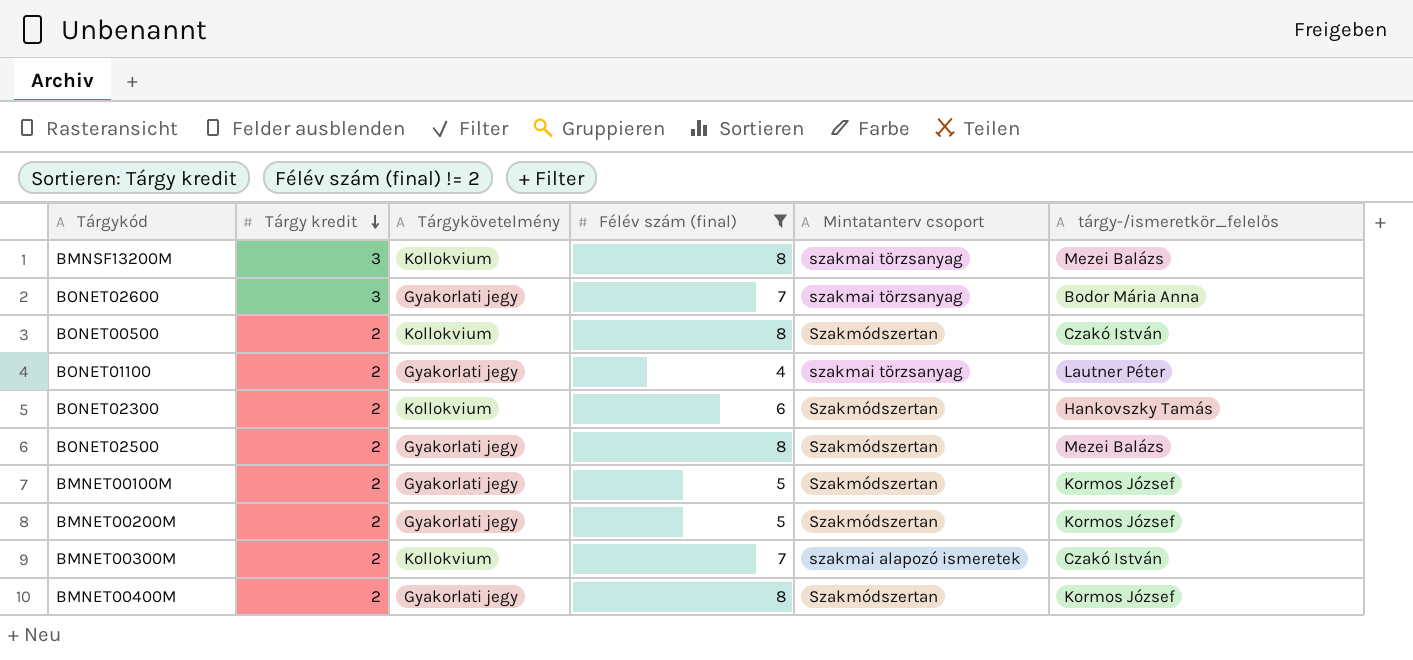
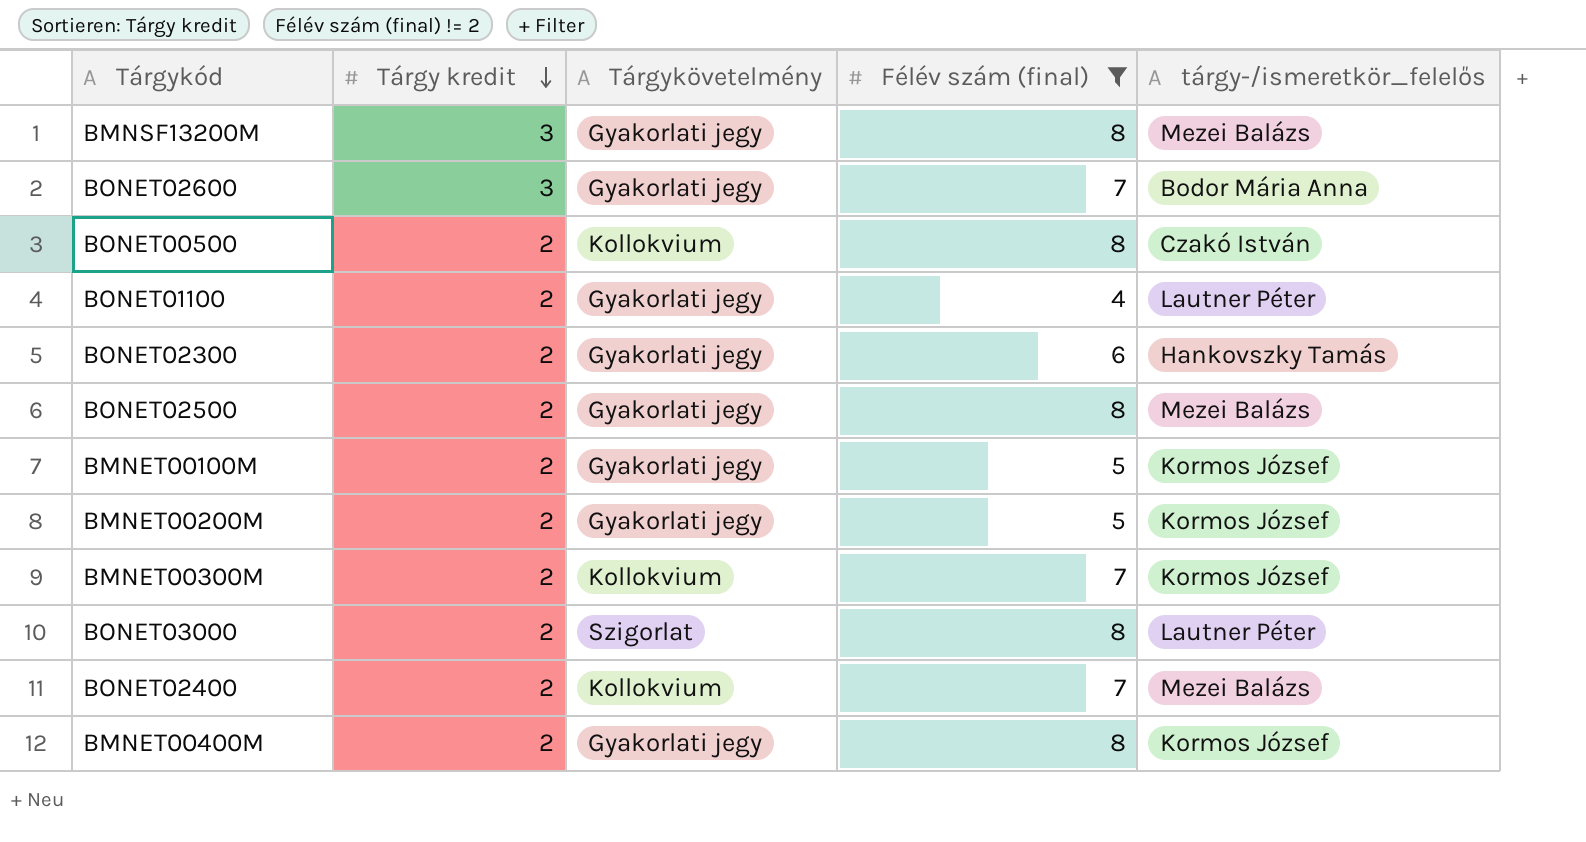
column Mintatanterv csoport | position: 5 -> none
BMNSF13200M | Tárgykövetelmény: Kollokvium -> Gyakorlati jegy
BONET02300 | Tárgykövetelmény: Kollokvium -> Gyakorlati jegy
BMNET00300M | tárgy-/ismeretkör_felelős: Czakó István -> Kormos József
row BONET03000: none -> 2 | Szigorlat | 8 | Lautner Péter
row BONET02400: none -> 2 | Kollokvium | 7 | Mezei Balázs

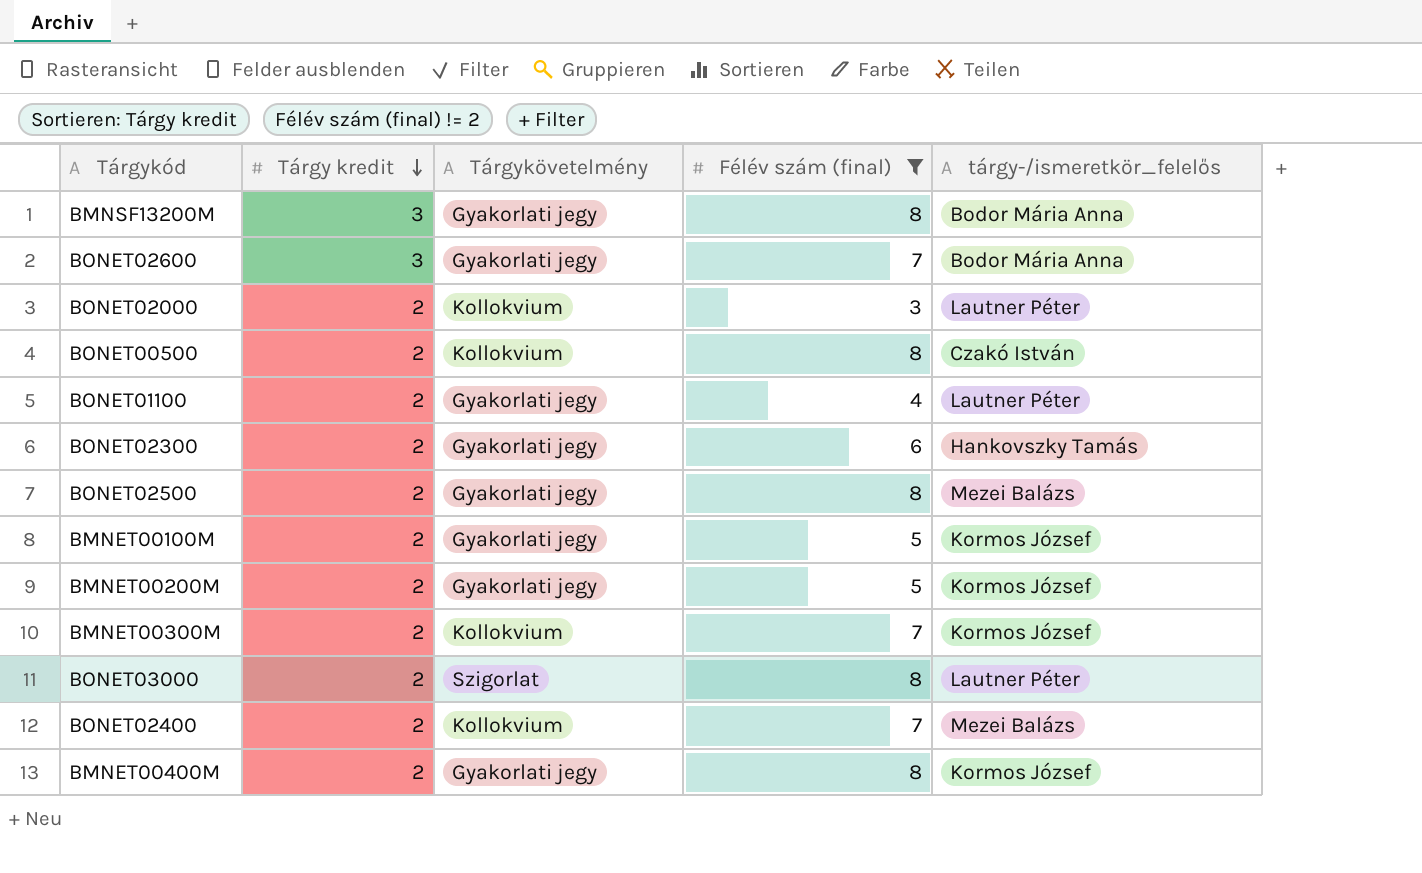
BMNSF13200M | tárgy-/ismeretkör_felelős: Mezei Balázs -> Bodor Mária Anna
row BONET02000: none -> 2 | Kollokvium | 3 | Lautner Péter

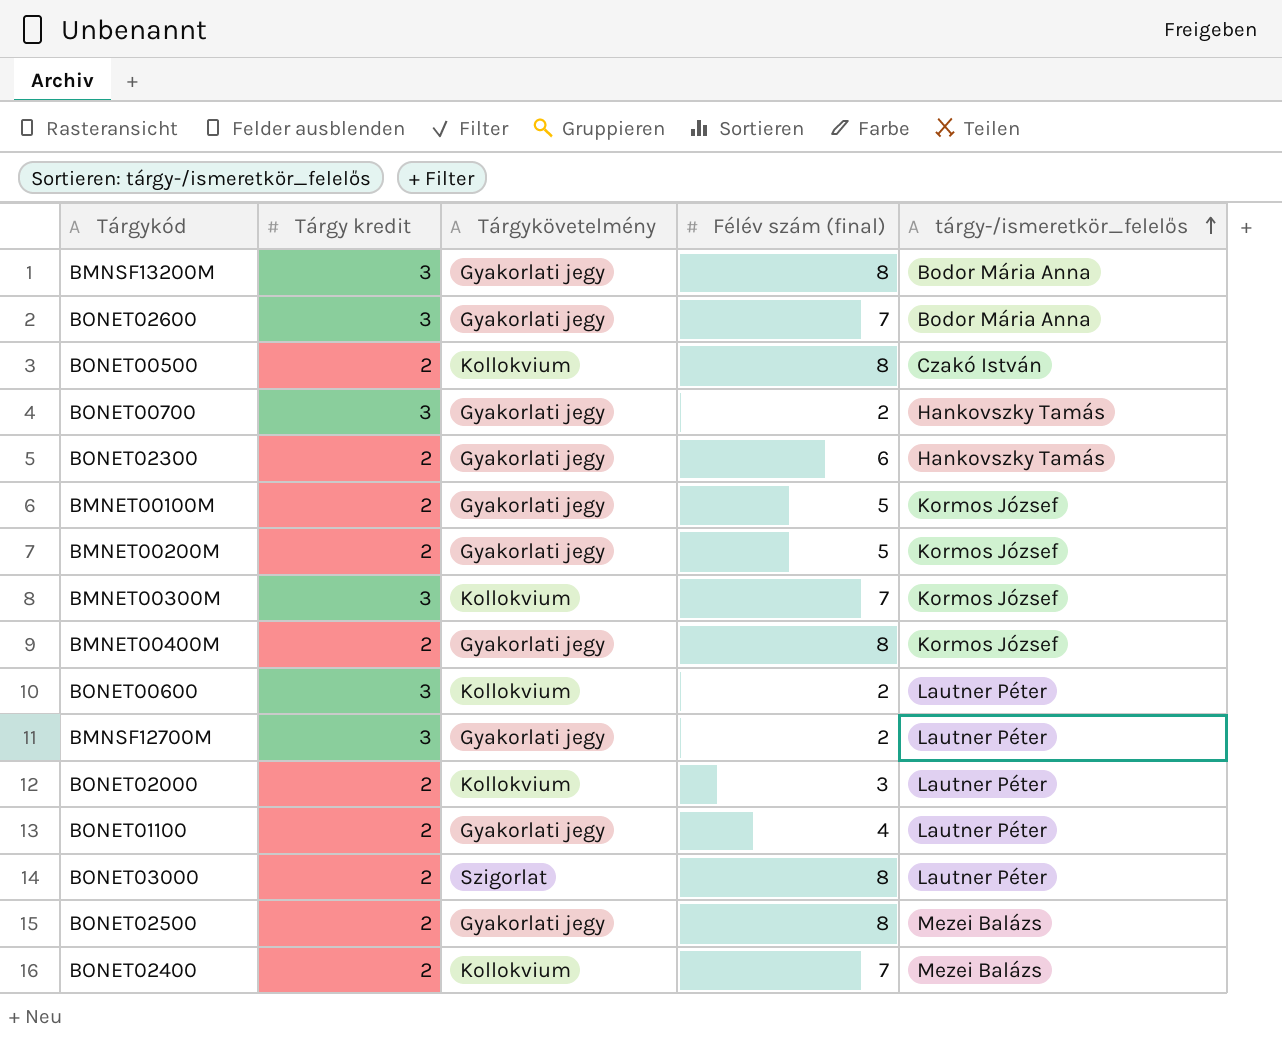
filter: Félév szám (final) != 2 -> none
row order: Tárgy kredit descending -> tárgy-/ismeretkör_felelős ascending
BMNET00300M | Tárgy kredit: 2 -> 3

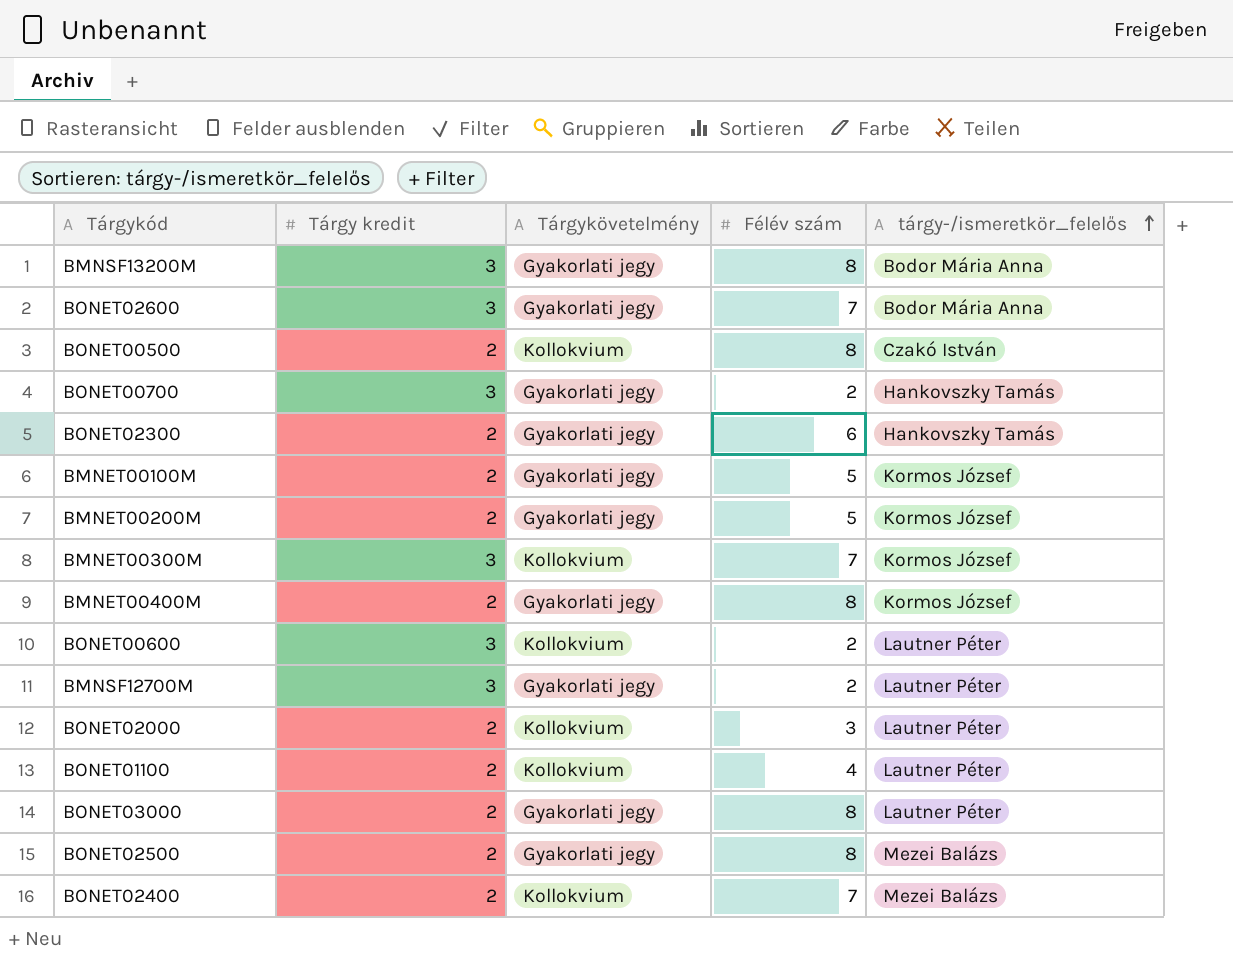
column name: Félév szám (final) -> Félév szám
BONET01100 | Tárgykövetelmény: Gyakorlati jegy -> Kollokvium
BONET03000 | Tárgykövetelmény: Szigorlat -> Gyakorlati jegy

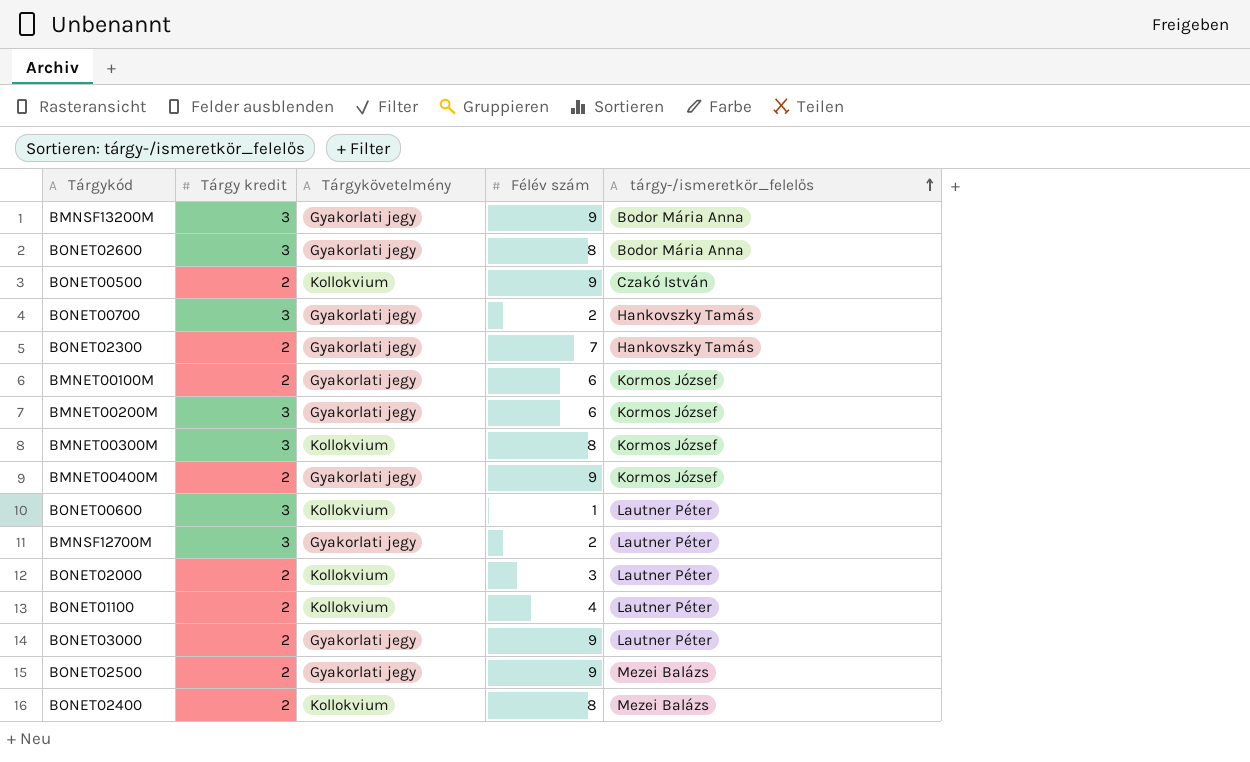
BMNSF13200M | Félév szám: 8 -> 9
BONET02600 | Félév szám: 7 -> 8
BONET00500 | Félév szám: 8 -> 9
BONET02300 | Félév szám: 6 -> 7
BMNET00100M | Félév szám: 5 -> 6
BMNET00200M | Tárgy kredit: 2 -> 3
BMNET00200M | Félév szám: 5 -> 6
BMNET00300M | Félév szám: 7 -> 8
BMNET00400M | Félév szám: 8 -> 9
BONET00600 | Félév szám: 2 -> 1
BONET03000 | Félév szám: 8 -> 9
BONET02500 | Félév szám: 8 -> 9
BONET02400 | Félév szám: 7 -> 8

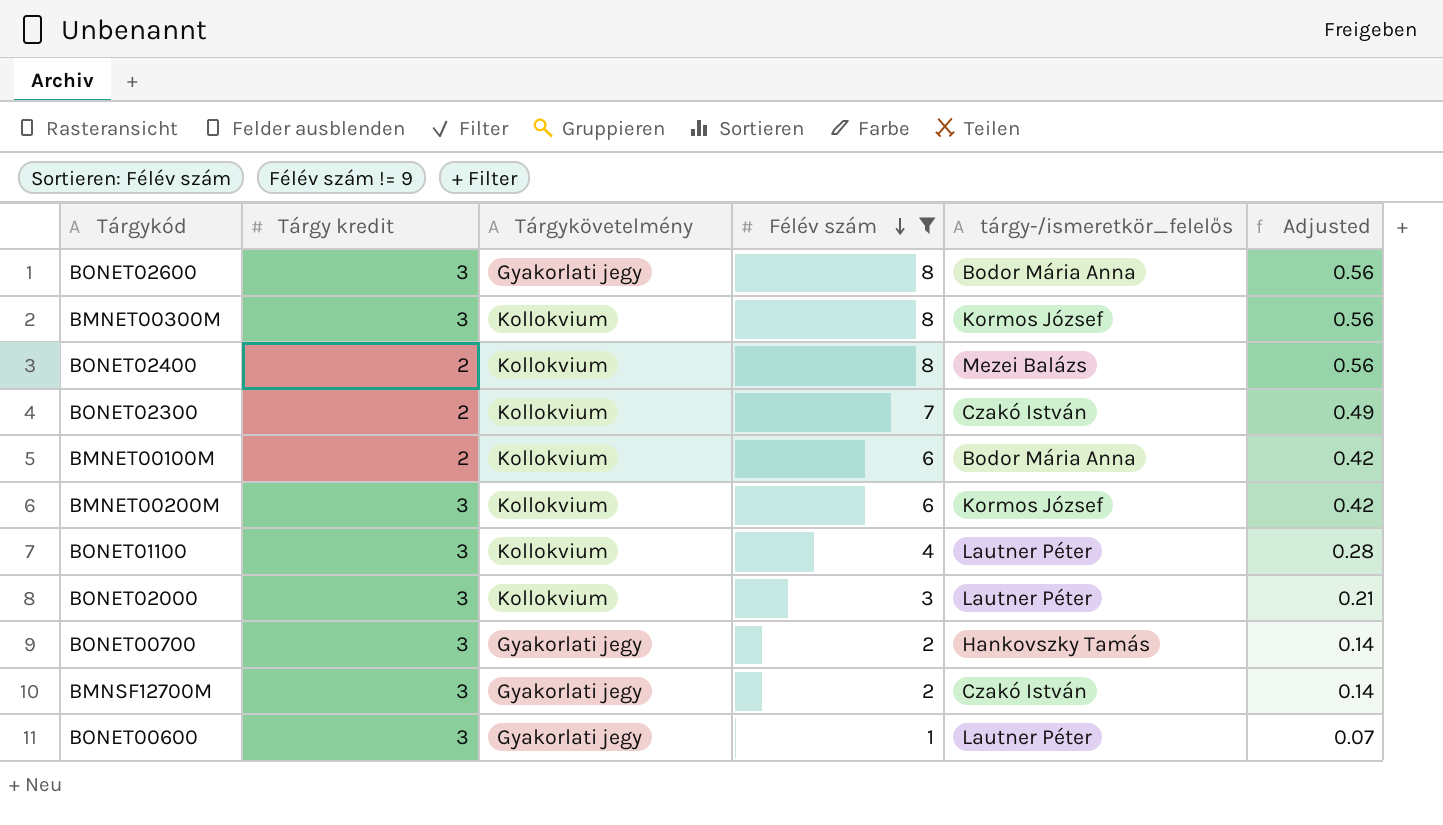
filter: none -> Félév szám != 9
row order: tárgy-/ismeretkör_felelős ascending -> Félév szám descending
column Adjusted | formula: none -> [Félév szám] * 0.07
BONET02300 | Tárgykövetelmény: Gyakorlati jegy -> Kollokvium
BONET02300 | tárgy-/ismeretkör_felelős: Hankovszky Tamás -> Czakó István
BMNET00100M | Tárgykövetelmény: Gyakorlati jegy -> Kollokvium
BMNET00100M | tárgy-/ismeretkör_felelős: Kormos József -> Bodor Mária Anna
BMNET00200M | Tárgykövetelmény: Gyakorlati jegy -> Kollokvium
BONET01100 | Tárgy kredit: 2 -> 3
BONET02000 | Tárgy kredit: 2 -> 3
BMNSF12700M | tárgy-/ismeretkör_felelős: Lautner Péter -> Czakó István
BONET00600 | Tárgykövetelmény: Kollokvium -> Gyakorlati jegy

